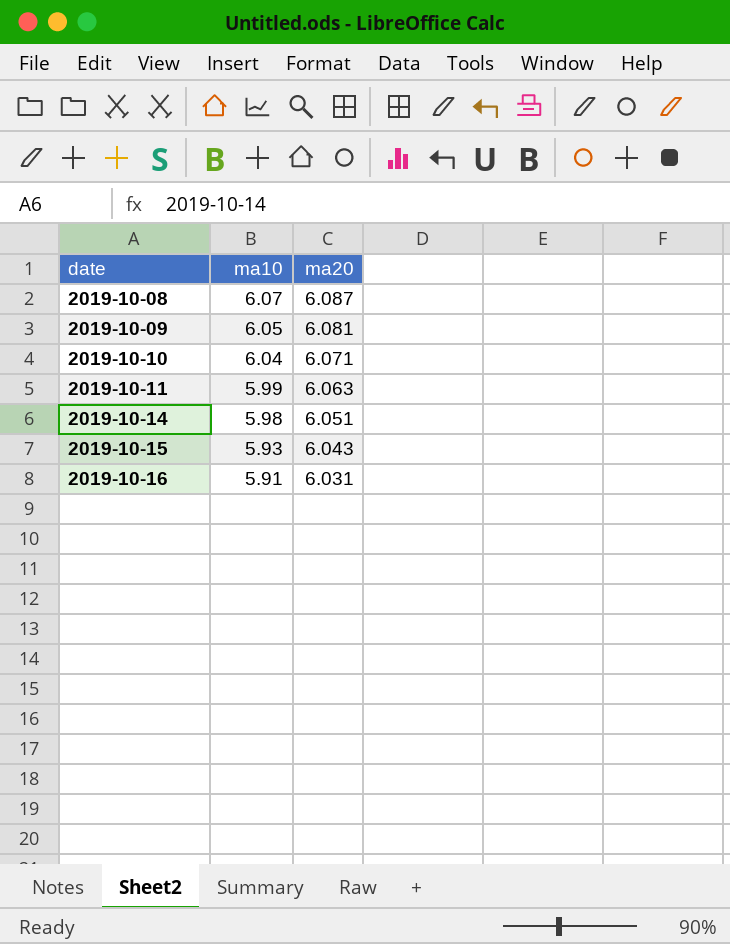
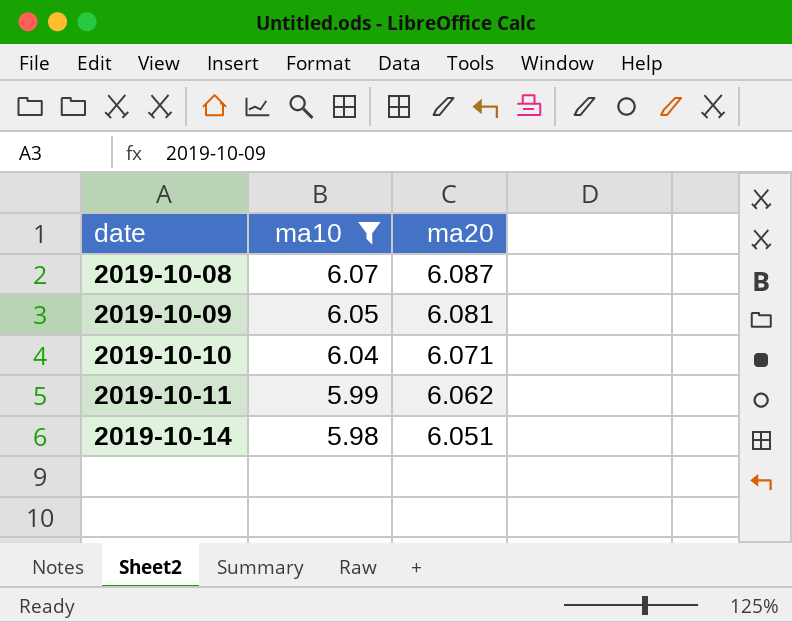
filter: none -> ma10 >= 5.98
2019-10-11 | ma20: 6.063 -> 6.062

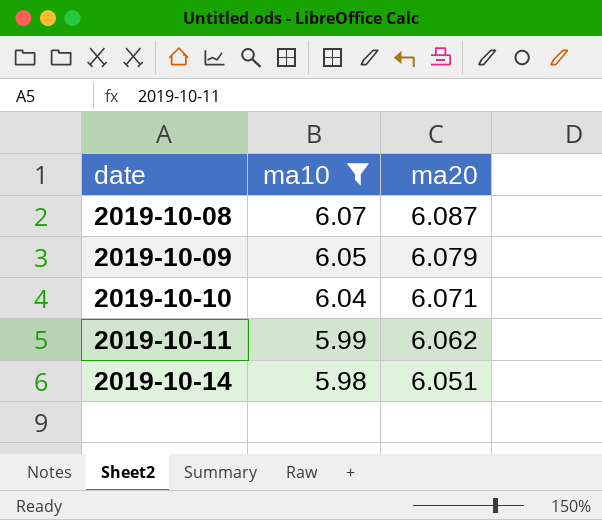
2019-10-09 | ma20: 6.081 -> 6.079

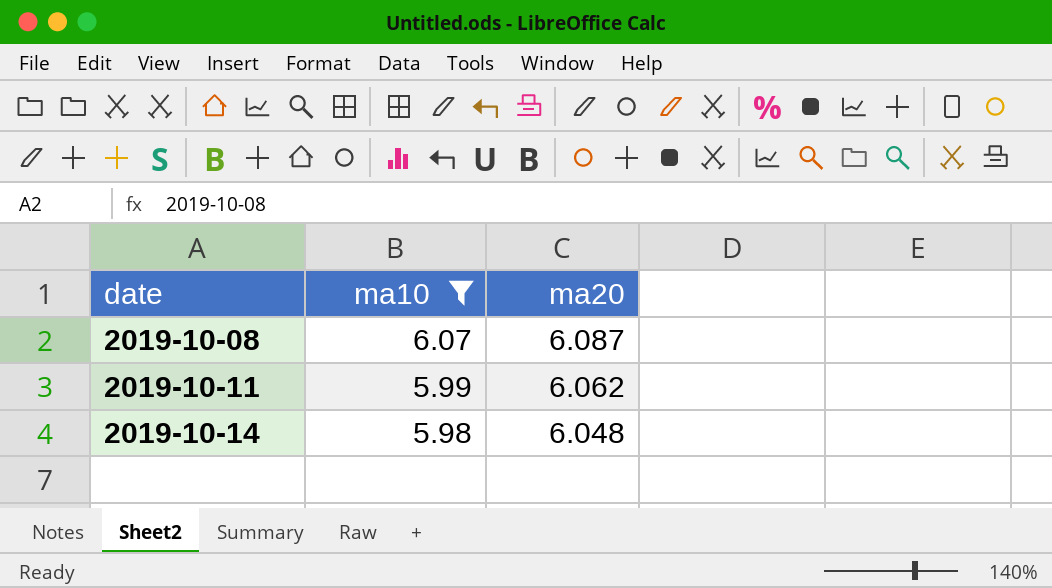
row 2019-10-09: 6.05 | 6.079 -> none
row 2019-10-10: 6.04 | 6.071 -> none
2019-10-14 | ma20: 6.051 -> 6.048

